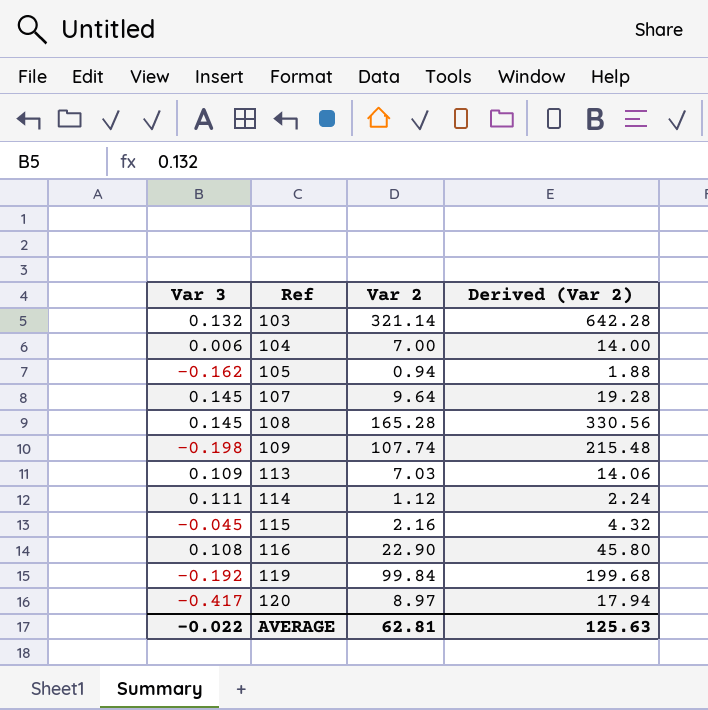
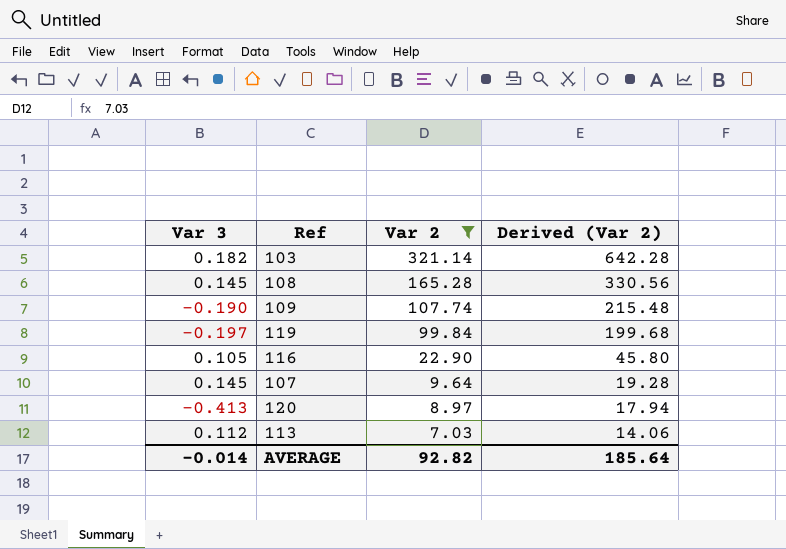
filter: none -> Var 2 >= 7.03
row order: Ref ascending -> Var 2 descending
103 | Var 3: 0.132 -> 0.182
109 | Var 3: -0.198 -> -0.190
119 | Var 3: -0.192 -> -0.197
116 | Var 3: 0.108 -> 0.105
120 | Var 3: -0.417 -> -0.413
113 | Var 3: 0.109 -> 0.112
AVERAGE | Var 3: -0.022 -> -0.014
AVERAGE | Var 2: 62.81 -> 92.82
AVERAGE | Derived (Var 2): 125.63 -> 185.64

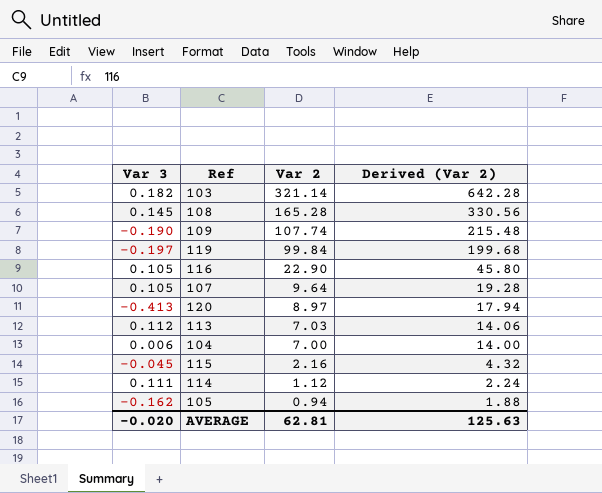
filter: Var 2 >= 7.03 -> none
107 | Var 3: 0.145 -> 0.105
AVERAGE | Var 3: -0.014 -> -0.020
AVERAGE | Var 2: 92.82 -> 62.81
AVERAGE | Derived (Var 2): 185.64 -> 125.63

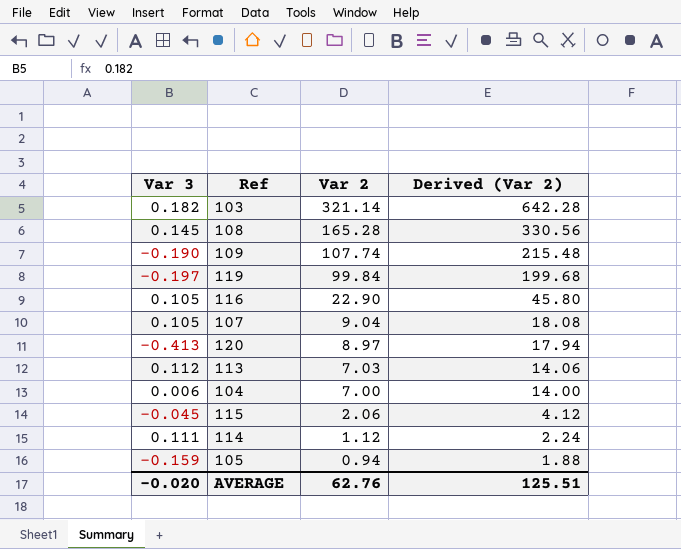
107 | Var 2: 9.64 -> 9.04
107 | Derived (Var 2): 19.28 -> 18.08
115 | Var 2: 2.16 -> 2.06
115 | Derived (Var 2): 4.32 -> 4.12
105 | Var 3: -0.162 -> -0.159
AVERAGE | Var 2: 62.81 -> 62.76
AVERAGE | Derived (Var 2): 125.63 -> 125.51

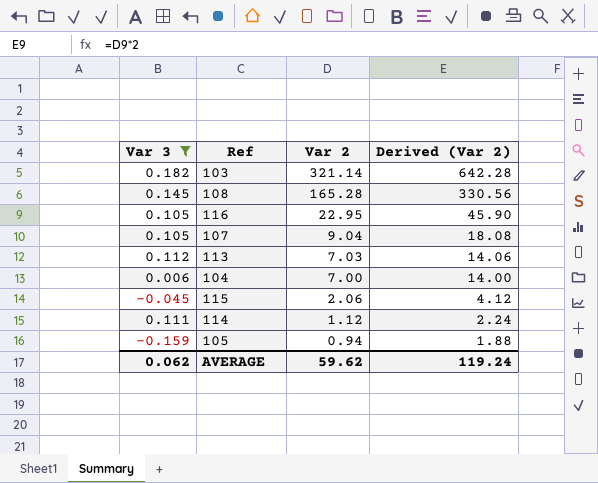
filter: none -> Var 3 >= -0.159
116 | Var 2: 22.90 -> 22.95
116 | Derived (Var 2): 45.80 -> 45.90
AVERAGE | Var 3: -0.020 -> 0.062
AVERAGE | Var 2: 62.76 -> 59.62
AVERAGE | Derived (Var 2): 125.51 -> 119.24

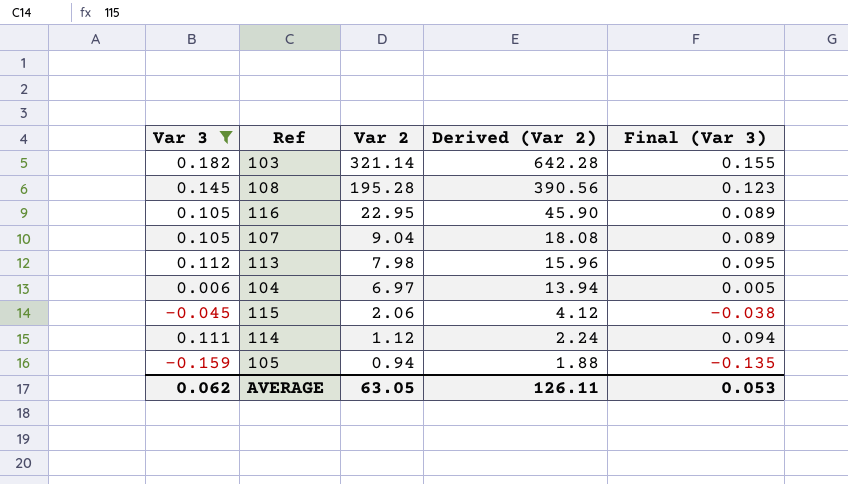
column Final (Var 3) | formula: none -> [Var 3] * 0.85
108 | Var 2: 165.28 -> 195.28
108 | Derived (Var 2): 330.56 -> 390.56
113 | Var 2: 7.03 -> 7.98
113 | Derived (Var 2): 14.06 -> 15.96
104 | Var 2: 7.00 -> 6.97
104 | Derived (Var 2): 14.00 -> 13.94
AVERAGE | Var 2: 59.62 -> 63.05
AVERAGE | Derived (Var 2): 119.24 -> 126.11

